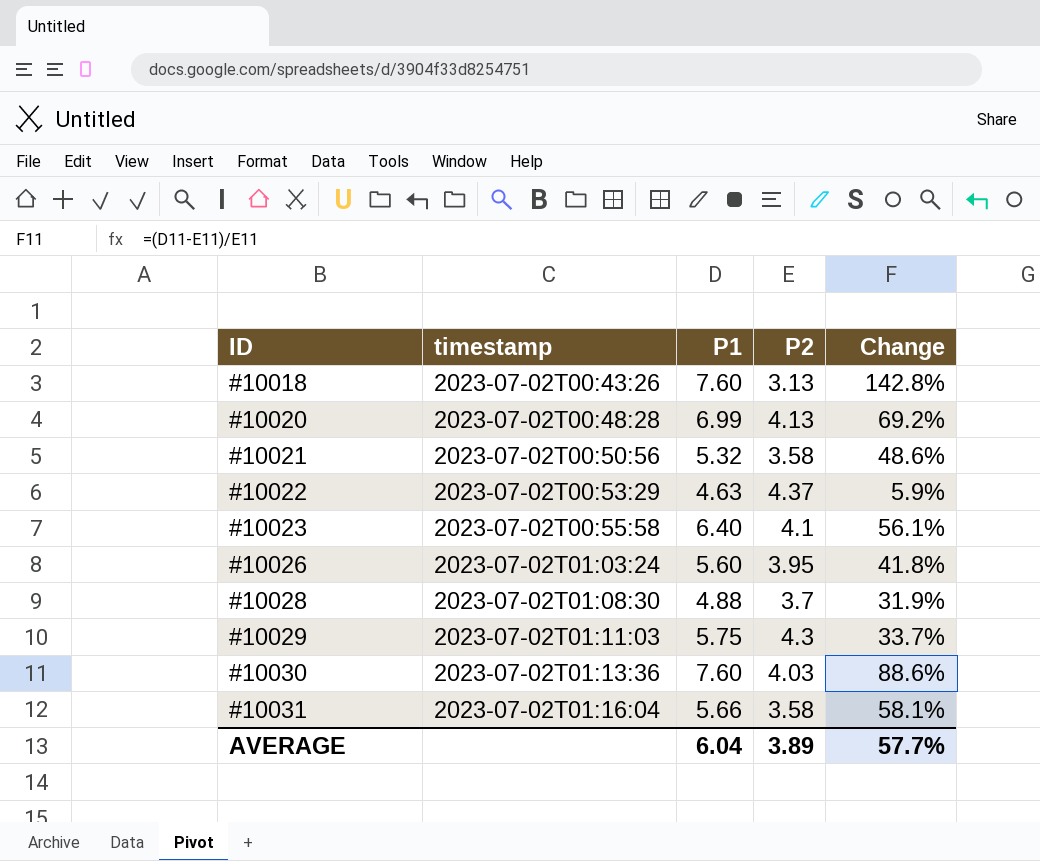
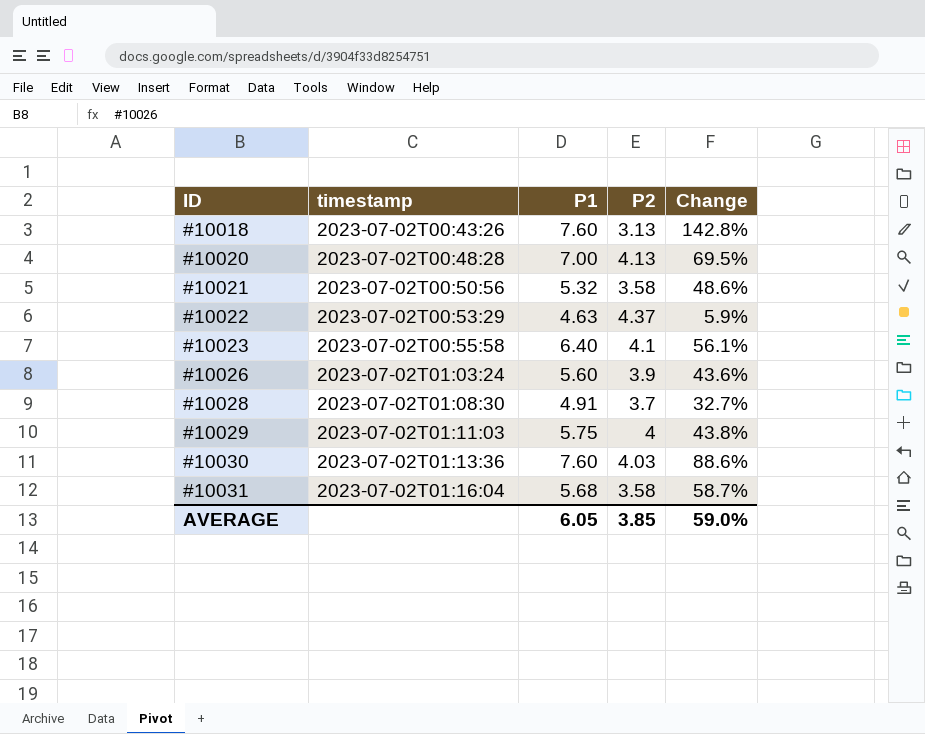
#10020 | P1: 6.99 -> 7.00
#10020 | Change: 69.2% -> 69.5%
#10026 | P2: 3.95 -> 3.9
#10026 | Change: 41.8% -> 43.6%
#10028 | P1: 4.88 -> 4.91
#10028 | Change: 31.9% -> 32.7%
#10029 | P2: 4.3 -> 4
#10029 | Change: 33.7% -> 43.8%
#10031 | P1: 5.66 -> 5.68
#10031 | Change: 58.1% -> 58.7%
AVERAGE | P1: 6.04 -> 6.05
AVERAGE | P2: 3.89 -> 3.85
AVERAGE | Change: 57.7% -> 59.0%

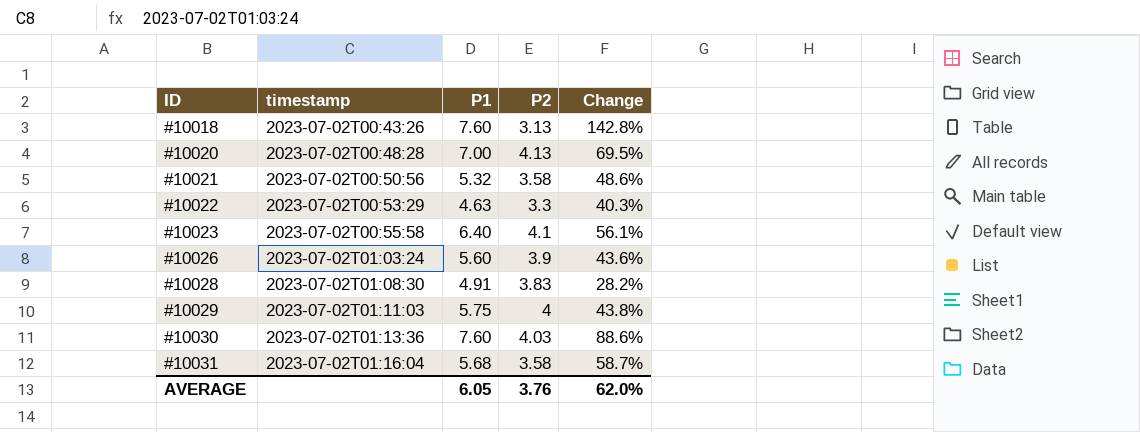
#10022 | P2: 4.37 -> 3.3
#10022 | Change: 5.9% -> 40.3%
#10028 | P2: 3.7 -> 3.83
#10028 | Change: 32.7% -> 28.2%
AVERAGE | P2: 3.85 -> 3.76
AVERAGE | Change: 59.0% -> 62.0%

